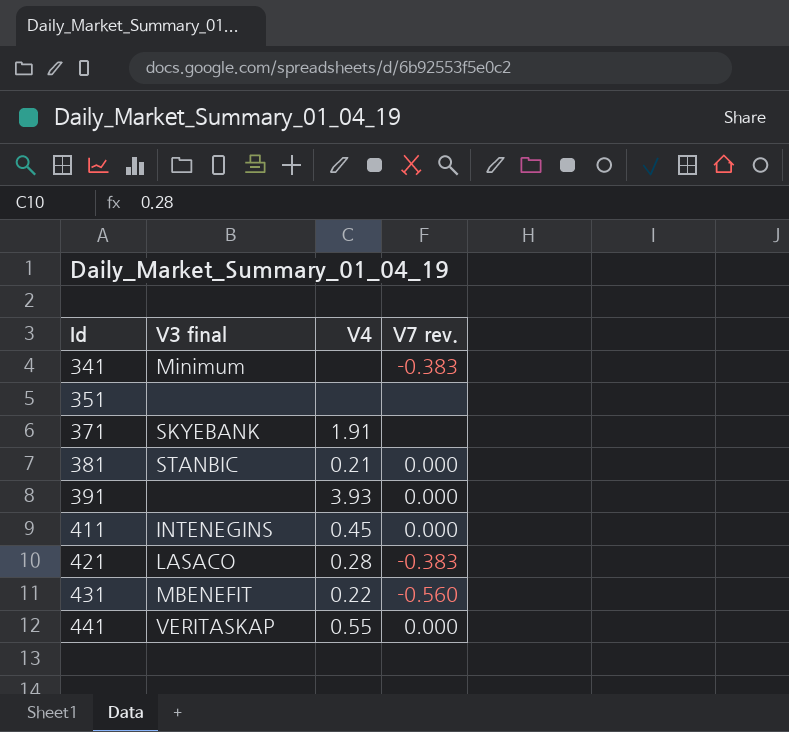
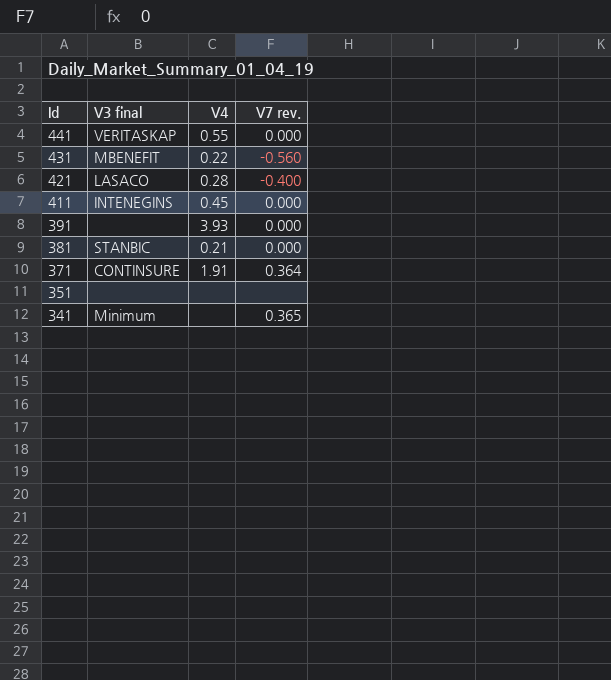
row order: Id ascending -> Id descending
421 | V7 rev.: -0.383 -> -0.400
371 | V3 final: SKYEBANK -> CONTINSURE
371 | V7 rev.: none -> 0.364
341 | V7 rev.: -0.383 -> 0.365

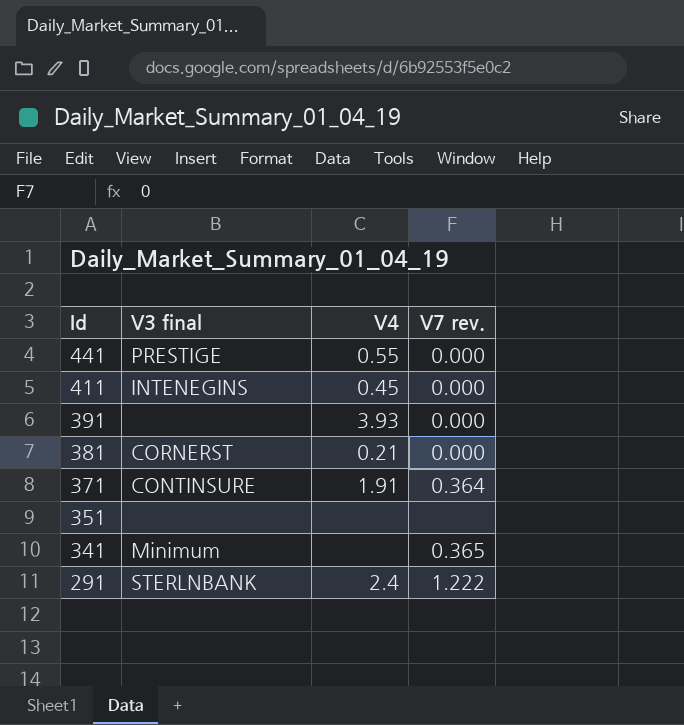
row 431: MBENEFIT | 0.22 | -0.560 -> none
row 421: LASACO | 0.28 | -0.400 -> none
441 | V3 final: VERITASKAP -> PRESTIGE
381 | V3 final: STANBIC -> CORNERST
row 291: none -> STERLNBANK | 2.4 | 1.222

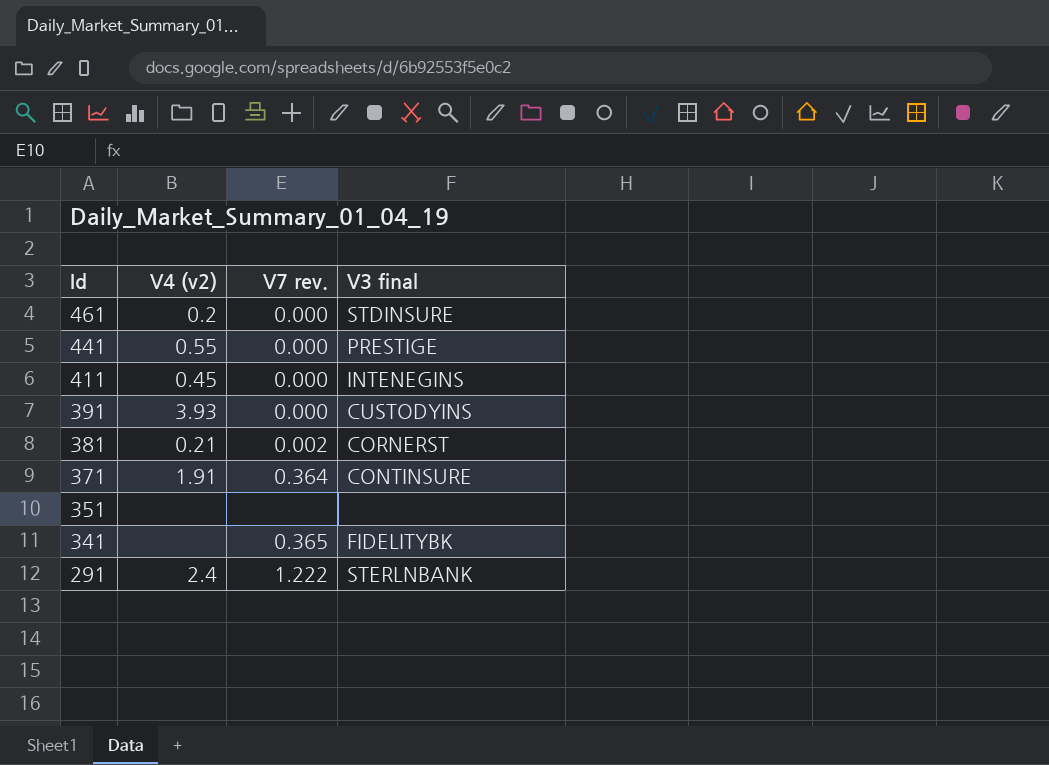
column name: V4 -> V4 (v2)
column V3 final | position: 2 -> 4
row 461: none -> 0.2 | 0.000 | STDINSURE
391 | V3 final: none -> CUSTODYINS
381 | V7 rev.: 0.000 -> 0.002
341 | V3 final: Minimum -> FIDELITYBK

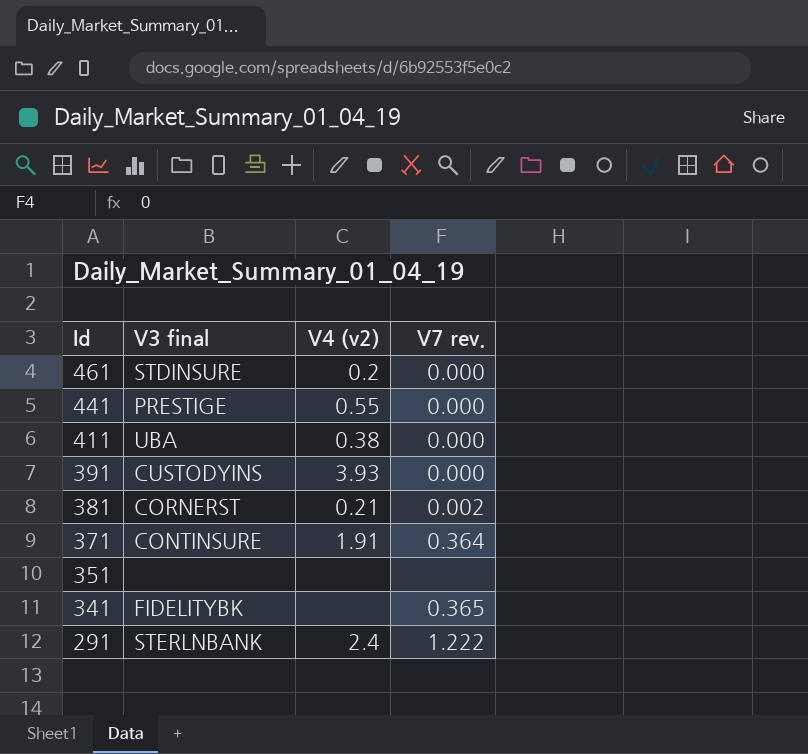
column V3 final | position: 4 -> 2
411 | V3 final: INTENEGINS -> UBA
411 | V4 (v2): 0.45 -> 0.38

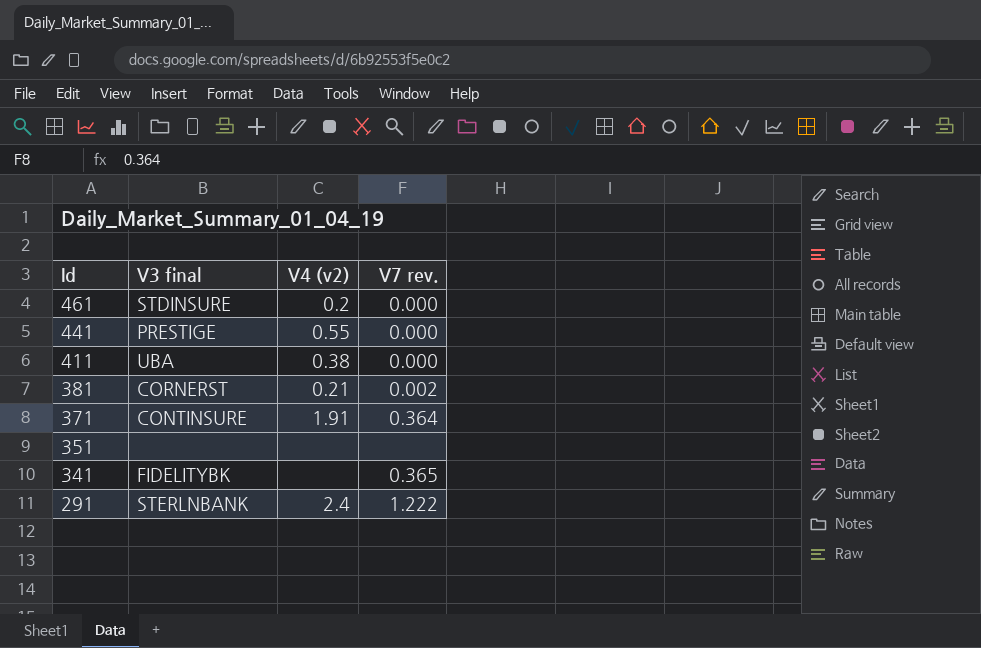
row 391: CUSTODYINS | 3.93 | 0.000 -> none

